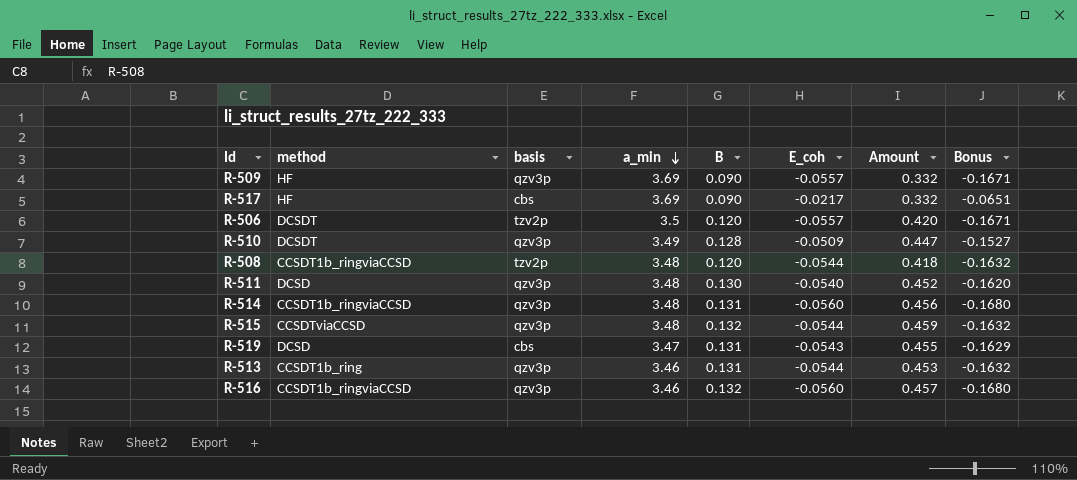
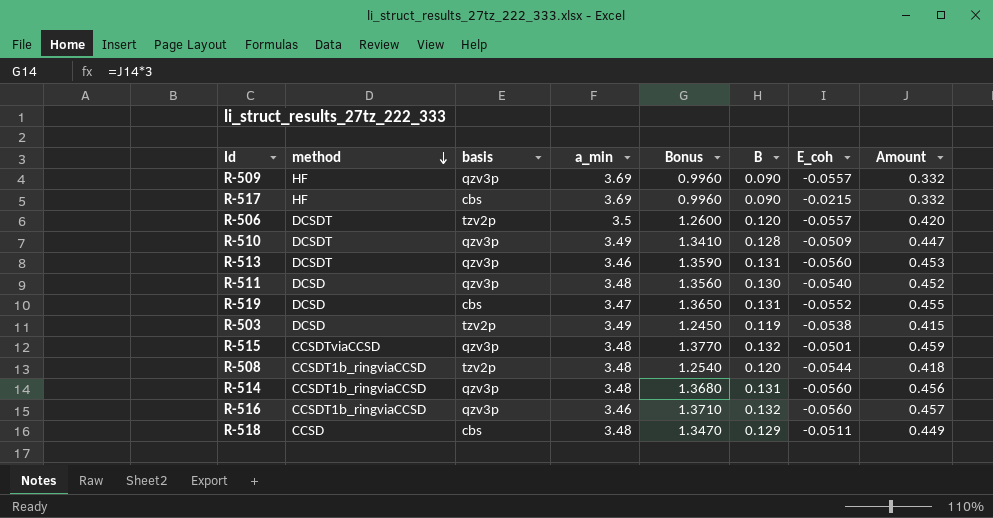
row order: a_min descending -> method descending
column Bonus | formula: [E_coh] * 3 -> [Amount] * 3
column Bonus | position: 8 -> 5
R-517 | E_coh: -0.0217 -> -0.0215
R-513 | method: CCSDT1b_ring -> DCSDT
R-513 | E_coh: -0.0544 -> -0.0560
R-519 | E_coh: -0.0543 -> -0.0552
row R-503: none -> DCSD | tzv2p | 3.49 | 1.2450 | 0.119 | -0.0538 | 0.415
R-515 | E_coh: -0.0544 -> -0.0501
row R-518: none -> CCSD | cbs | 3.48 | 1.3470 | 0.129 | -0.0511 | 0.449

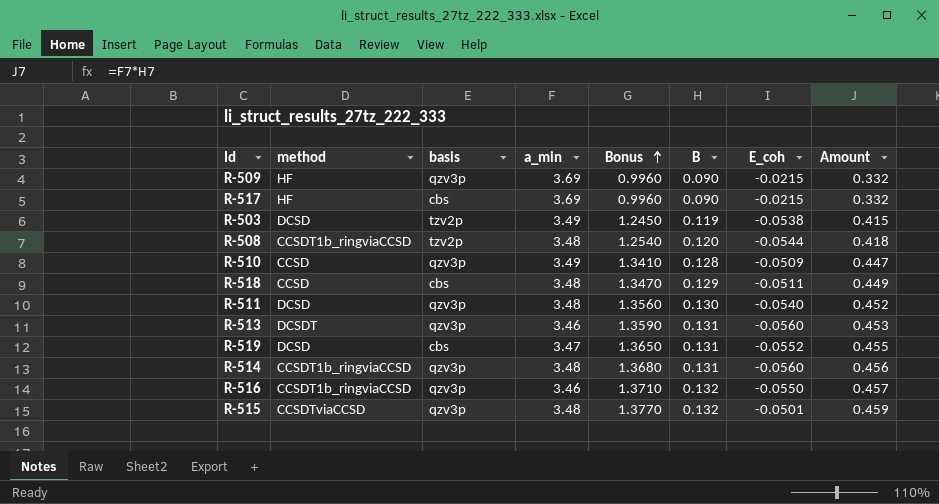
row order: method descending -> Bonus ascending
row R-506: DCSDT | tzv2p | 3.5 | 1.2600 | 0.120 | -0.0557 | 0.420 -> none
R-509 | E_coh: -0.0557 -> -0.0215
R-510 | method: DCSDT -> CCSD
R-516 | E_coh: -0.0560 -> -0.0550

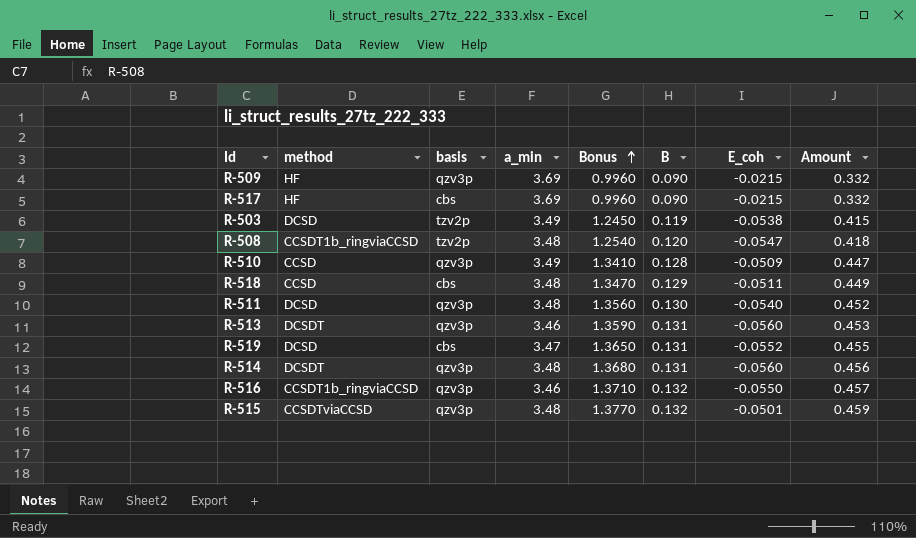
R-508 | E_coh: -0.0544 -> -0.0547
R-514 | method: CCSDT1b_ringviaCCSD -> DCSDT

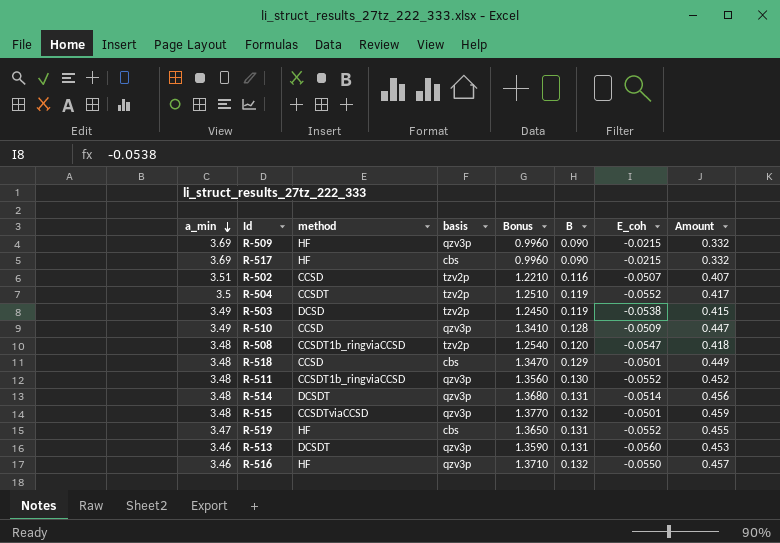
row order: Bonus ascending -> a_min descending
column a_min | position: 4 -> 1
row R-502: none -> 3.51 | CCSD | tzv2p | 1.2210 | 0.116 | -0.0507 | 0.407
row R-504: none -> 3.5 | CCSDT | tzv2p | 1.2510 | 0.119 | -0.0552 | 0.417
R-518 | E_coh: -0.0511 -> -0.0501
R-511 | method: DCSD -> CCSDT1b_ringviaCCSD
R-511 | E_coh: -0.0540 -> -0.0552
R-514 | E_coh: -0.0560 -> -0.0514
R-519 | method: DCSD -> HF
R-516 | method: CCSDT1b_ringviaCCSD -> HF

